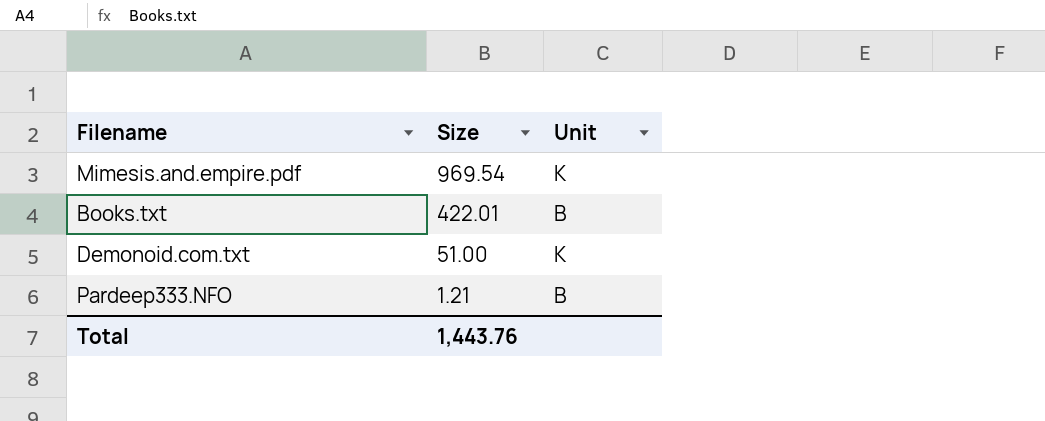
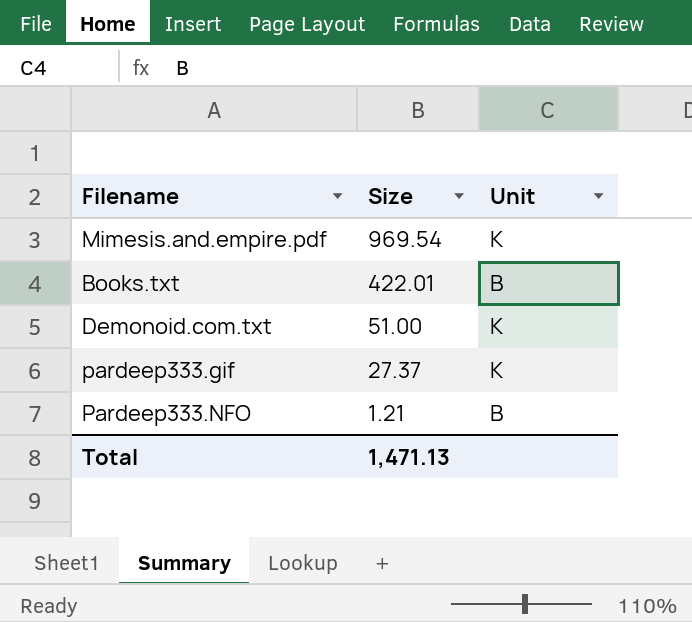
row pardeep333.gif: none -> 27.37 | K
Total | Size: 1,443.76 -> 1,471.13

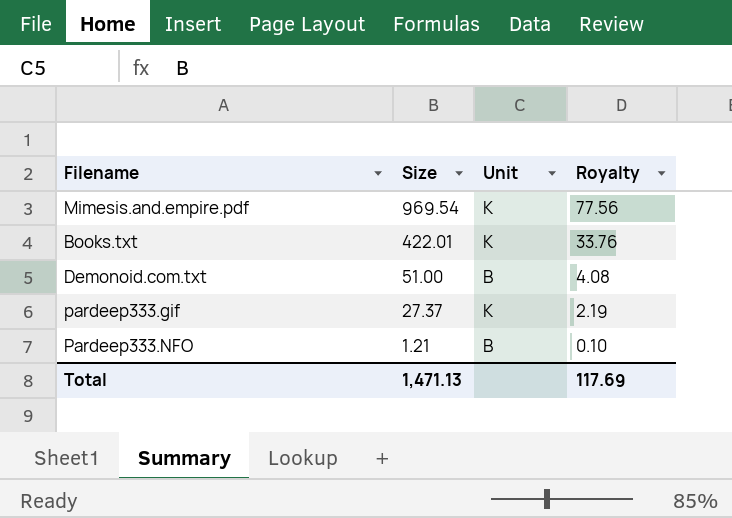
column Royalty | formula: none -> [Size] * 0.08
Books.txt | Unit: B -> K
Demonoid.com.txt | Unit: K -> B

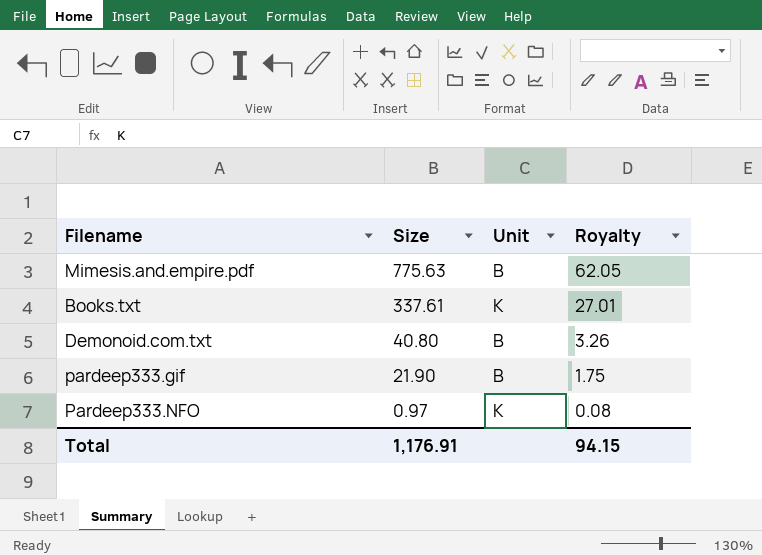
Mimesis.and.empire.pdf | Size: 969.54 -> 775.63
Mimesis.and.empire.pdf | Unit: K -> B
Mimesis.and.empire.pdf | Royalty: 77.56 -> 62.05
Books.txt | Size: 422.01 -> 337.61
Books.txt | Royalty: 33.76 -> 27.01
Demonoid.com.txt | Size: 51.00 -> 40.80
Demonoid.com.txt | Royalty: 4.08 -> 3.26
pardeep333.gif | Size: 27.37 -> 21.90
pardeep333.gif | Unit: K -> B
pardeep333.gif | Royalty: 2.19 -> 1.75
Pardeep333.NFO | Size: 1.21 -> 0.97
Pardeep333.NFO | Unit: B -> K
Pardeep333.NFO | Royalty: 0.10 -> 0.08
Total | Size: 1,471.13 -> 1,176.91
Total | Royalty: 117.69 -> 94.15

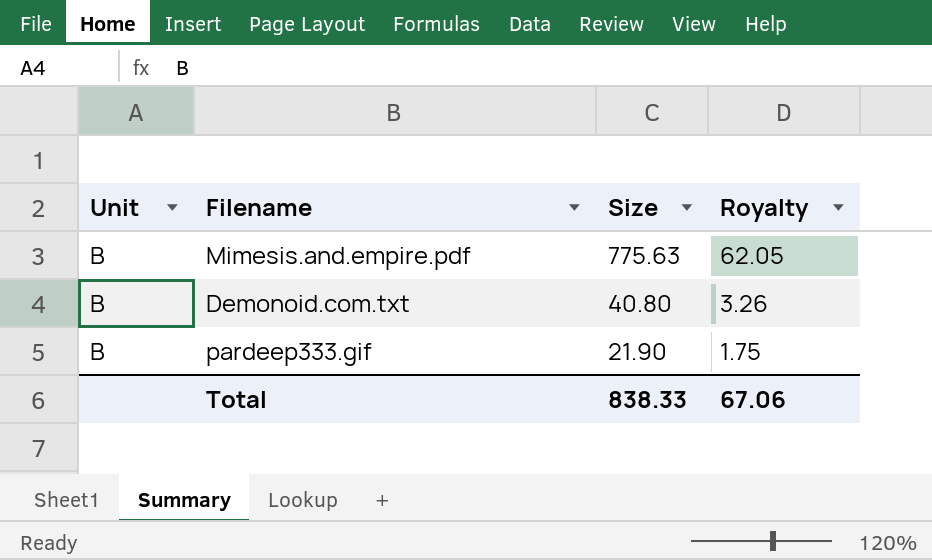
column Unit | position: 3 -> 1
row Books.txt: 337.61 | K | 27.01 -> none
row Pardeep333.NFO: 0.97 | K | 0.08 -> none
Total | Size: 1,176.91 -> 838.33
Total | Royalty: 94.15 -> 67.06

